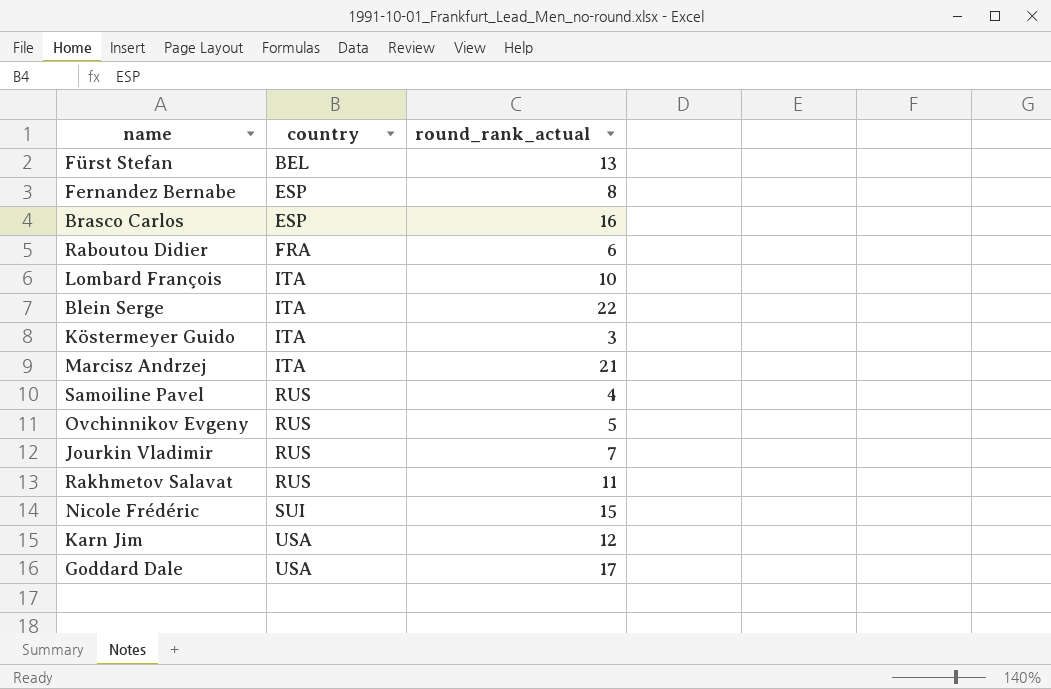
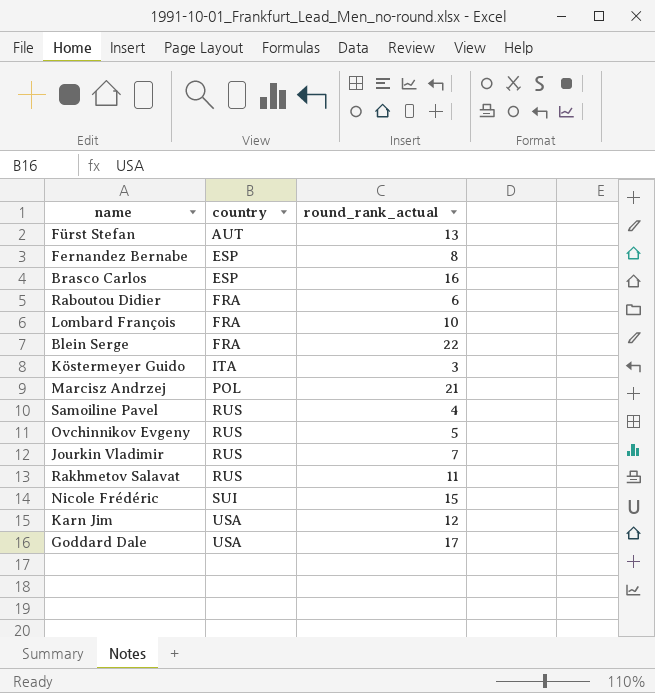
Fürst Stefan | country: BEL -> AUT
Lombard François | country: ITA -> FRA
Blein Serge | country: ITA -> FRA
Marcisz Andrzej | country: ITA -> POL

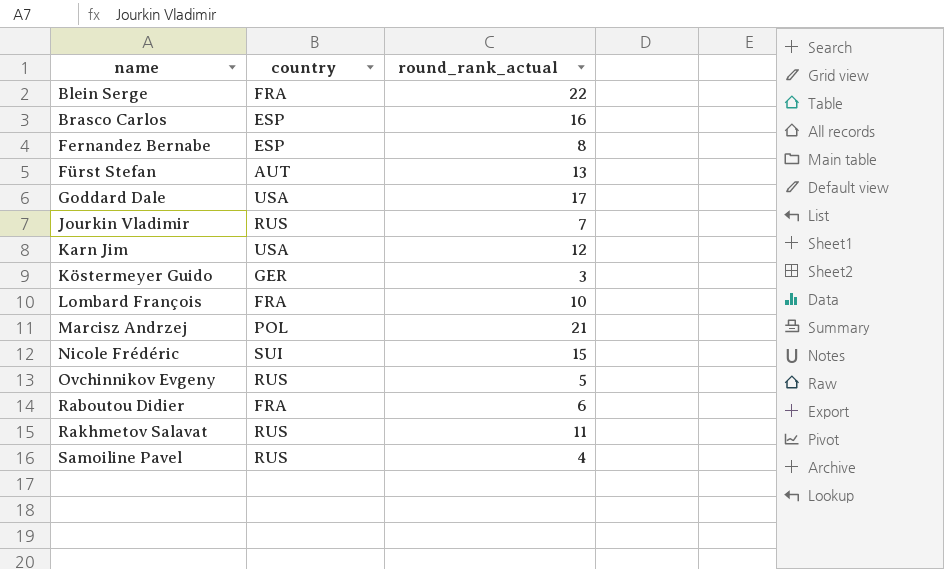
row order: country ascending -> name ascending
Köstermeyer Guido | country: ITA -> GER

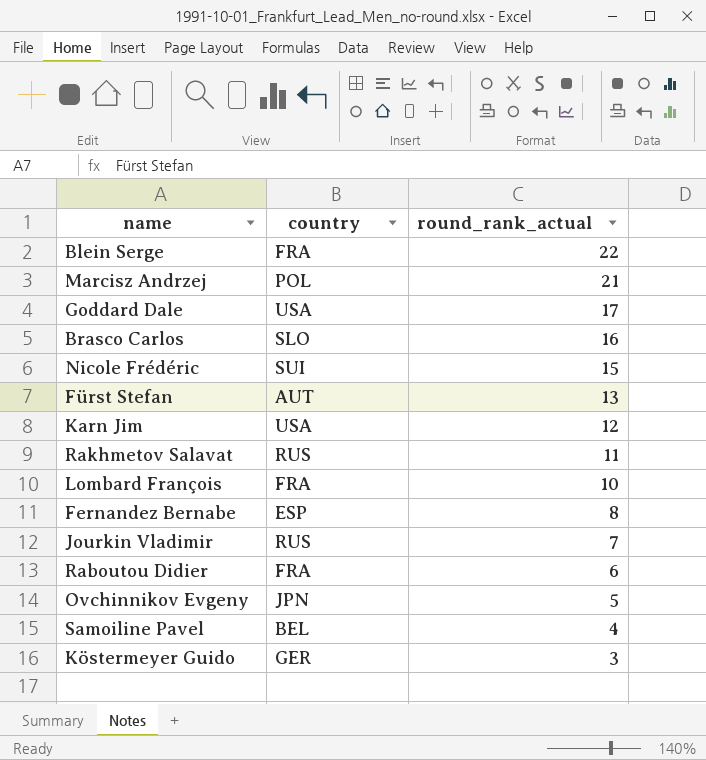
row order: name ascending -> round_rank_actual descending
Brasco Carlos | country: ESP -> SLO
Ovchinnikov Evgeny | country: RUS -> JPN
Samoiline Pavel | country: RUS -> BEL

